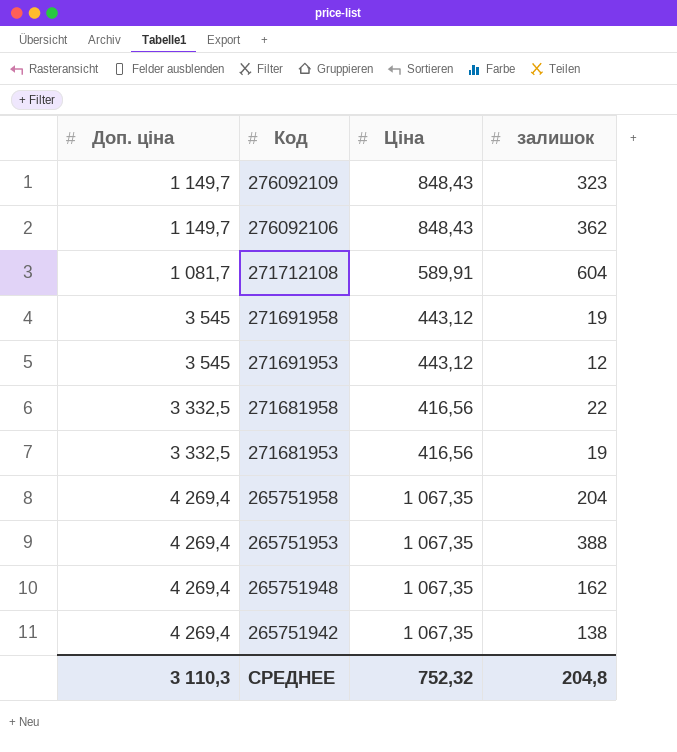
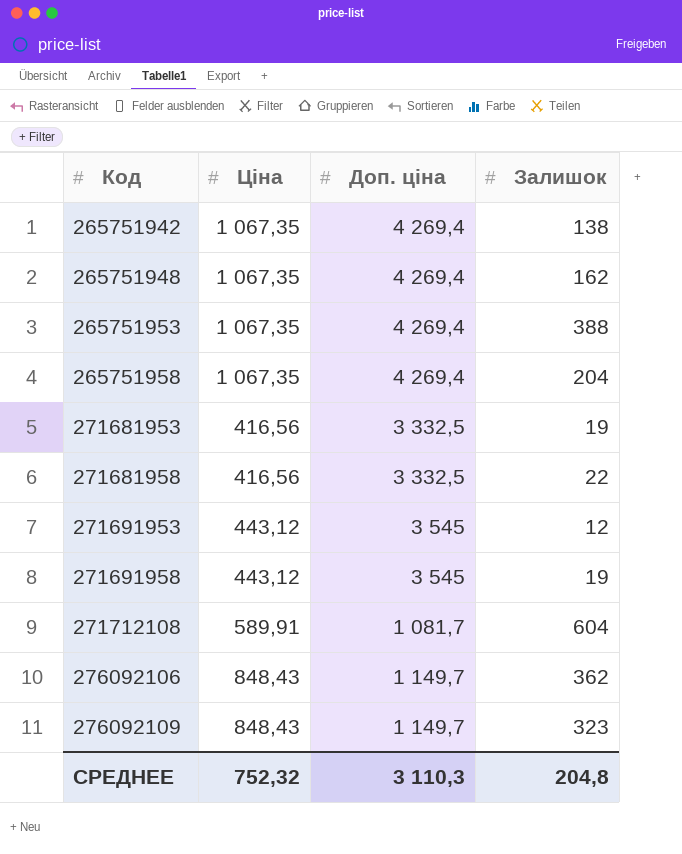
row order: Код descending -> Код ascending
column Доп. ціна | position: 1 -> 3
column name: залишок -> Залишок

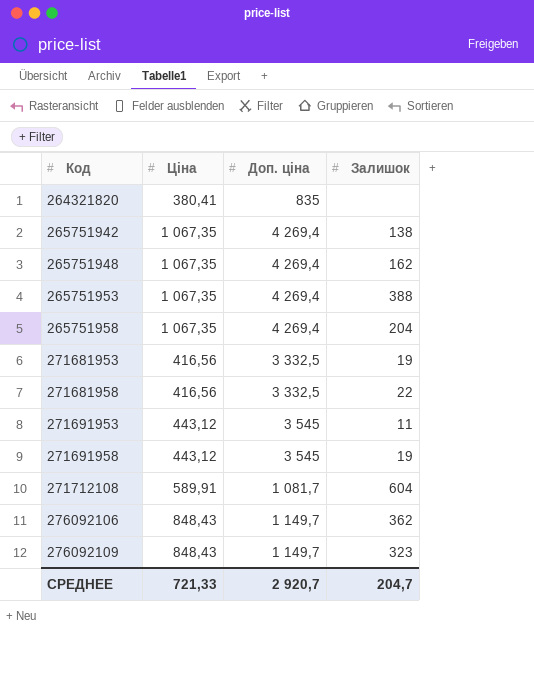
row 264321820: none -> 380,41 | 835 | none
271691953 | Залишок: 12 -> 11
СРЕДНЕЕ | Ціна: 752,32 -> 721,33
СРЕДНЕЕ | Доп. ціна: 3 110,3 -> 2 920,7
СРЕДНЕЕ | Залишок: 204,8 -> 204,7

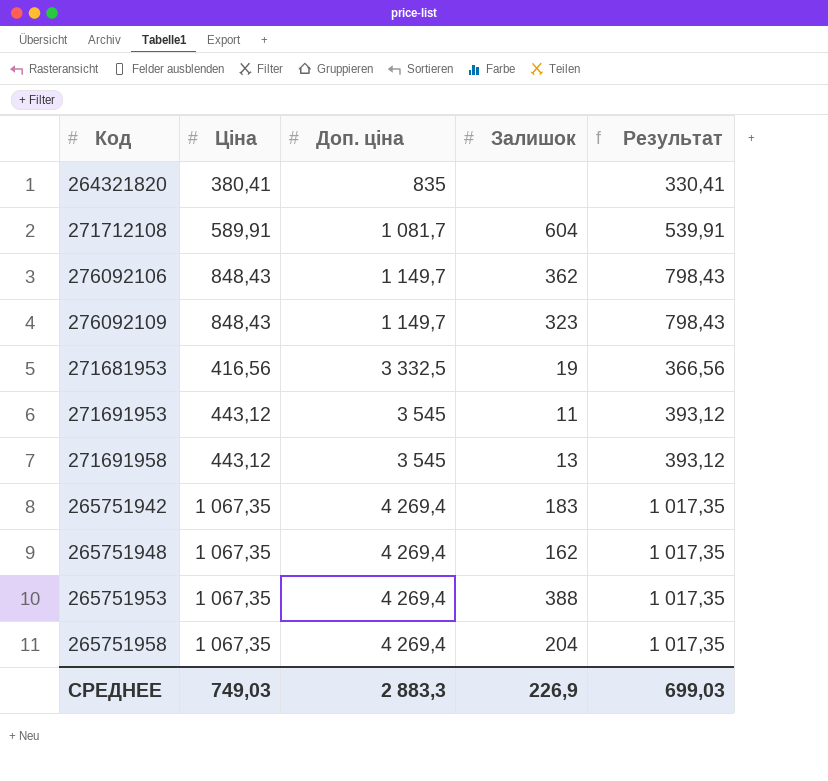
row order: Код ascending -> Доп. ціна ascending
column Результат | formula: none -> [Ціна] - 50
row 271681958: 416,56 | 3 332,5 | 22 -> none
271691958 | Залишок: 19 -> 13
265751942 | Залишок: 138 -> 183
СРЕДНЕЕ | Ціна: 721,33 -> 749,03
СРЕДНЕЕ | Доп. ціна: 2 920,7 -> 2 883,3
СРЕДНЕЕ | Залишок: 204,7 -> 226,9

